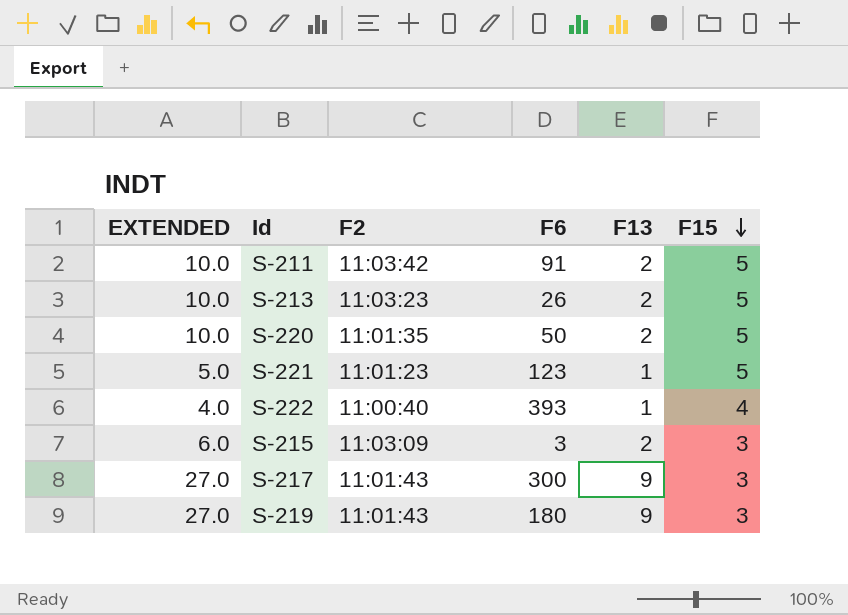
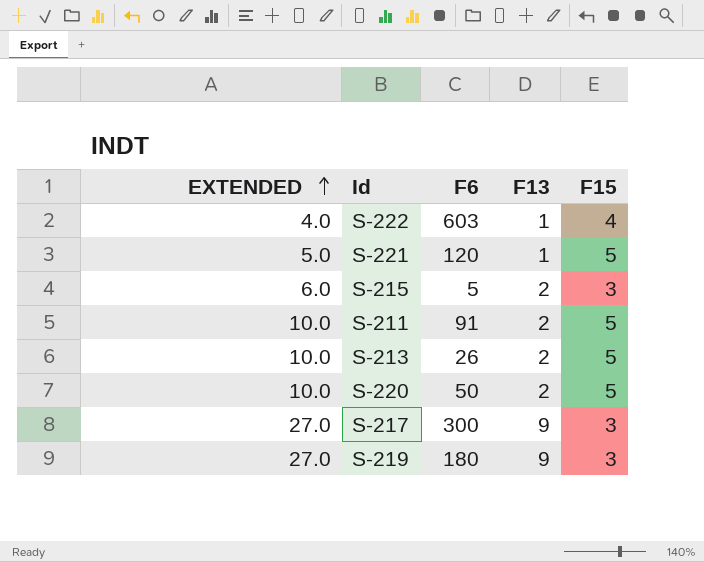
row order: F15 descending -> EXTENDED ascending
column F2 | position: 3 -> none
S-222 | F6: 393 -> 603
S-221 | F6: 123 -> 120
S-215 | F6: 3 -> 5

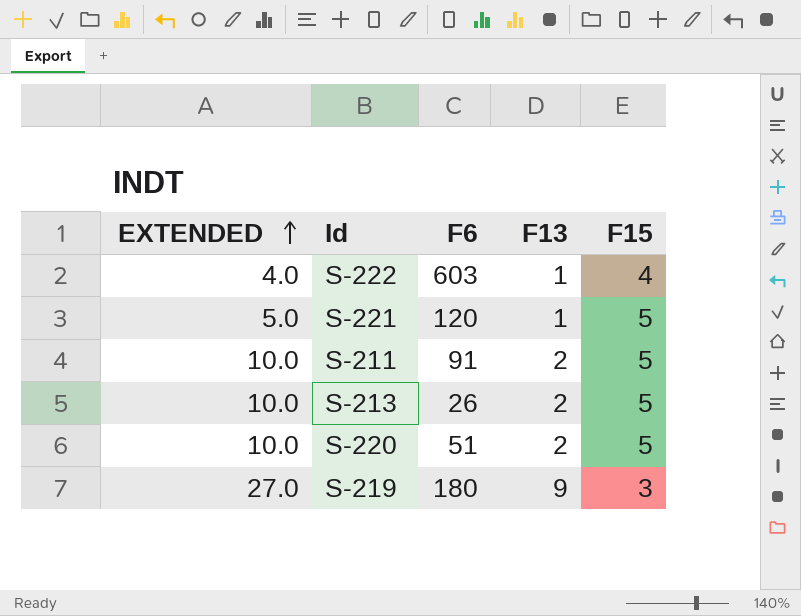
row S-215: 6.0 | 5 | 2 | 3 -> none
row S-217: 27.0 | 300 | 9 | 3 -> none
S-220 | F6: 50 -> 51

